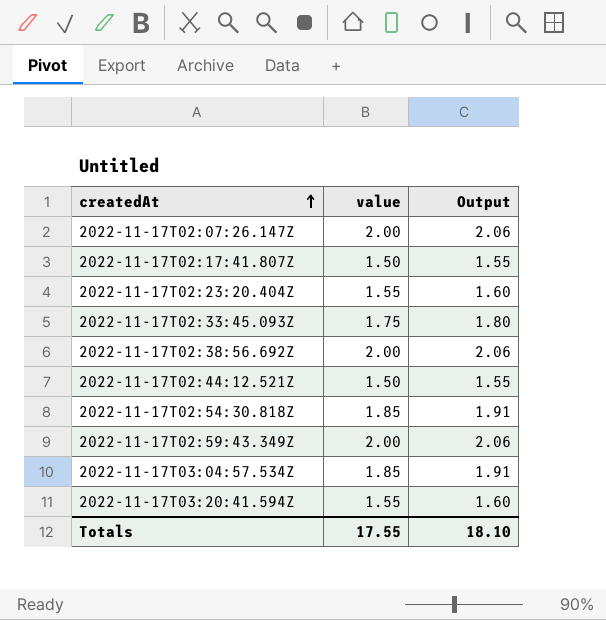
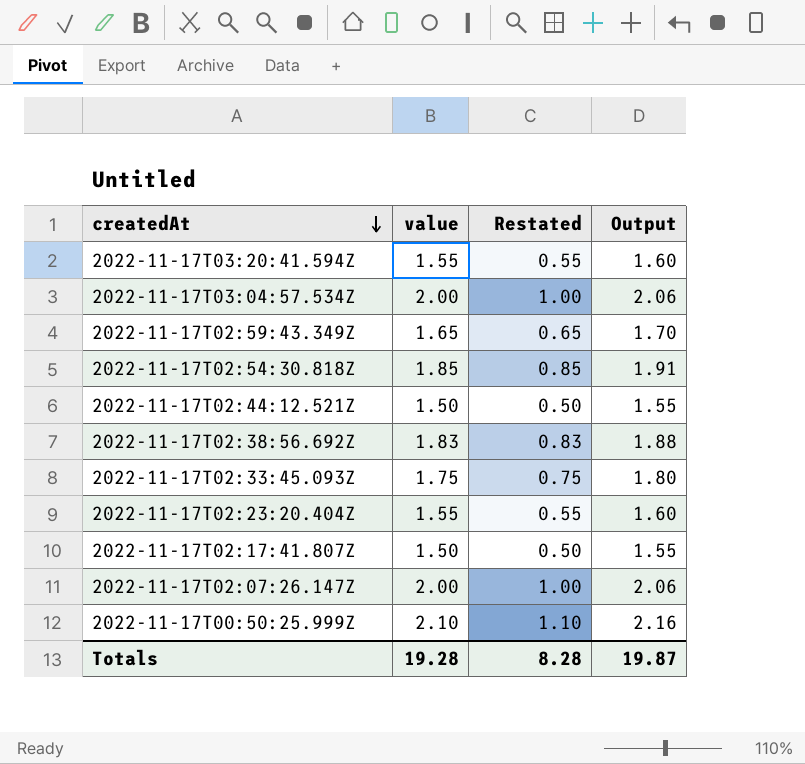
row order: createdAt ascending -> createdAt descending
column Restated | formula: none -> [value] - 1
2022-11-17T03:04:57.534Z | value: 1.85 -> 2.00
2022-11-17T03:04:57.534Z | Output: 1.91 -> 2.06
2022-11-17T02:59:43.349Z | value: 2.00 -> 1.65
2022-11-17T02:59:43.349Z | Output: 2.06 -> 1.70
2022-11-17T02:38:56.692Z | value: 2.00 -> 1.83
2022-11-17T02:38:56.692Z | Output: 2.06 -> 1.88
row 2022-11-17T00:50:25.999Z: none -> 2.10 | 1.10 | 2.16
Totals | value: 17.55 -> 19.28
Totals | Output: 18.10 -> 19.87

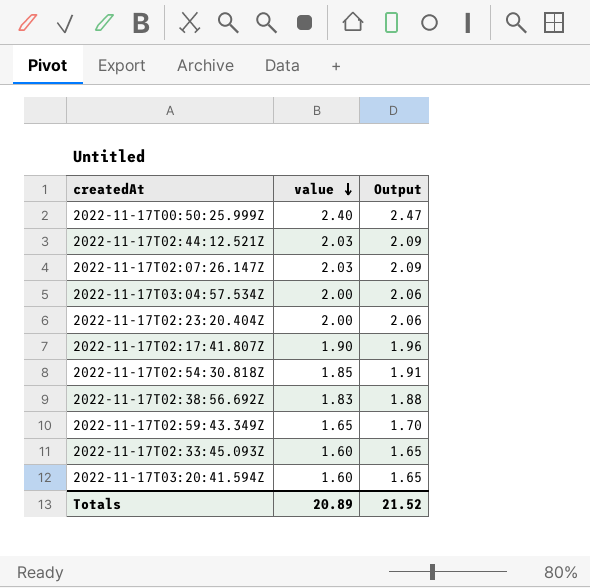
row order: createdAt descending -> value descending
column Restated | formula: [value] - 1 -> none
2022-11-17T00:50:25.999Z | value: 2.10 -> 2.40
2022-11-17T00:50:25.999Z | Output: 2.16 -> 2.47
2022-11-17T02:44:12.521Z | value: 1.50 -> 2.03
2022-11-17T02:44:12.521Z | Output: 1.55 -> 2.09
2022-11-17T02:07:26.147Z | value: 2.00 -> 2.03
2022-11-17T02:07:26.147Z | Output: 2.06 -> 2.09
2022-11-17T02:23:20.404Z | value: 1.55 -> 2.00
2022-11-17T02:23:20.404Z | Output: 1.60 -> 2.06
2022-11-17T02:17:41.807Z | value: 1.50 -> 1.90
2022-11-17T02:17:41.807Z | Output: 1.55 -> 1.96
2022-11-17T02:33:45.093Z | value: 1.75 -> 1.60
2022-11-17T02:33:45.093Z | Output: 1.80 -> 1.65
2022-11-17T03:20:41.594Z | value: 1.55 -> 1.60
2022-11-17T03:20:41.594Z | Output: 1.60 -> 1.65
Totals | value: 19.28 -> 20.89
Totals | Output: 19.87 -> 21.52

